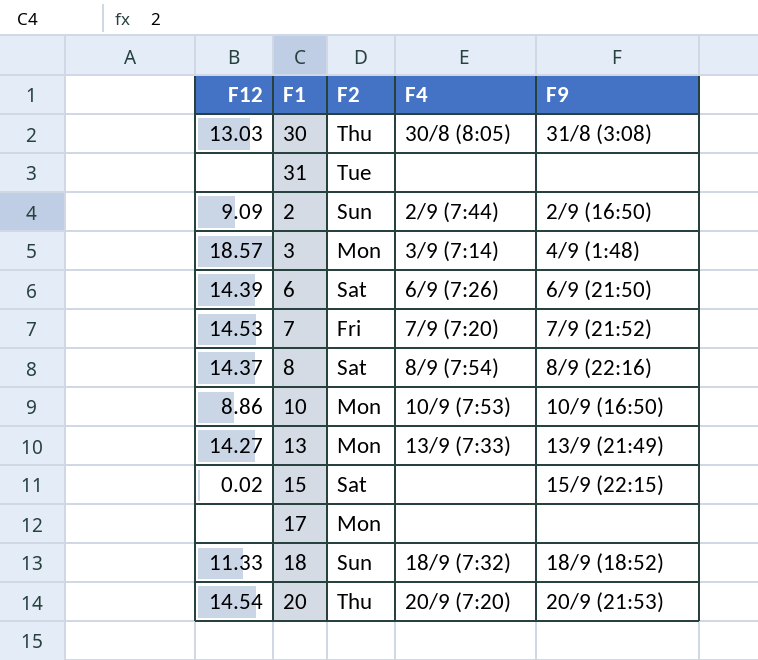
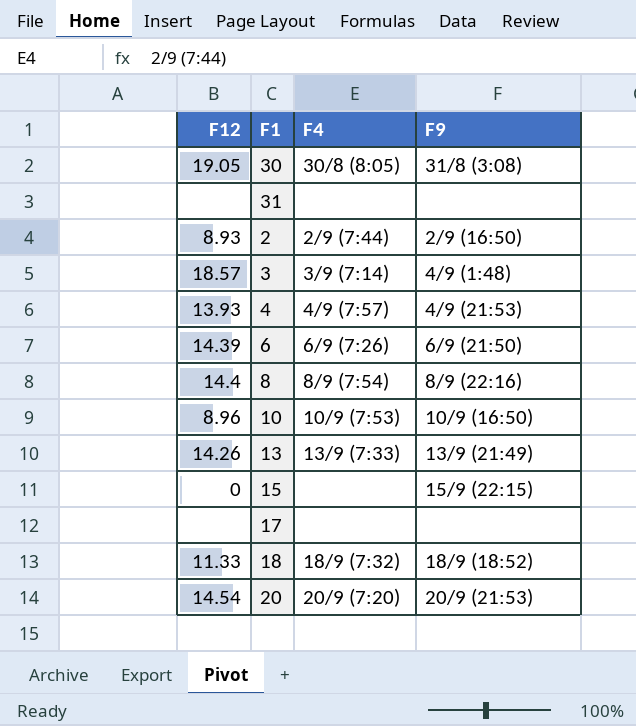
column F2 | position: 3 -> none
row 7: 14.53 | Fri | 7/9 (7:20) | 7/9 (21:52) -> none
30 | F12: 13.03 -> 19.05
2 | F12: 9.09 -> 8.93
row 4: none -> 13.93 | 4/9 (7:57) | 4/9 (21:53)
8 | F12: 14.37 -> 14.4
10 | F12: 8.86 -> 8.96
13 | F12: 14.27 -> 14.26
15 | F12: 0.02 -> 0

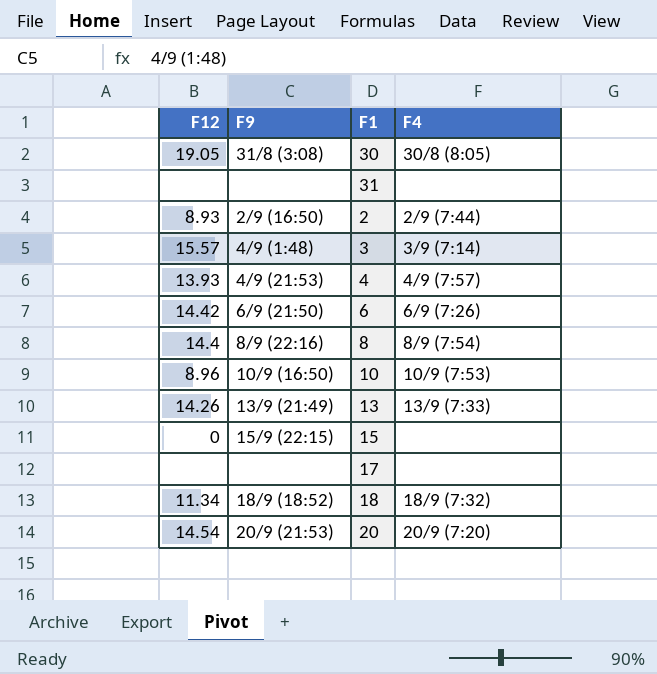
column F9 | position: 4 -> 2
3 | F12: 18.57 -> 15.57
6 | F12: 14.39 -> 14.42
18 | F12: 11.33 -> 11.34

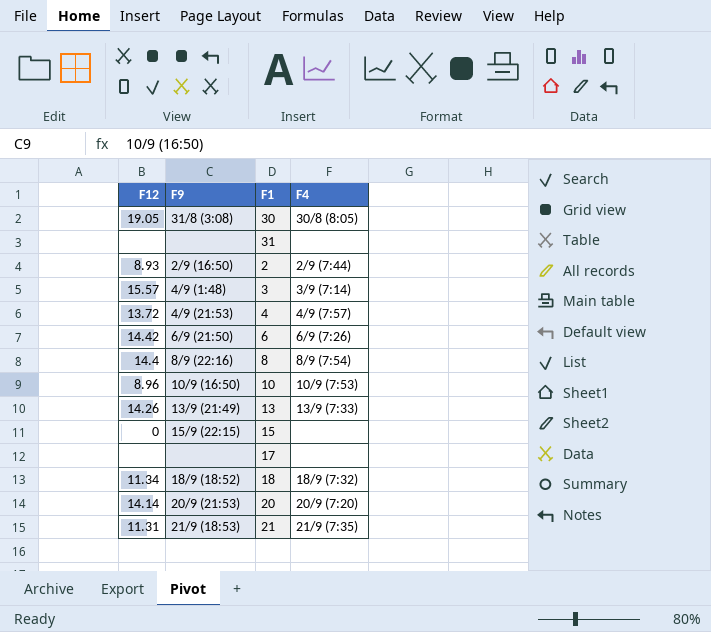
4 | F12: 13.93 -> 13.72
20 | F12: 14.54 -> 14.14
row 21: none -> 11.31 | 21/9 (18:53) | 21/9 (7:35)

